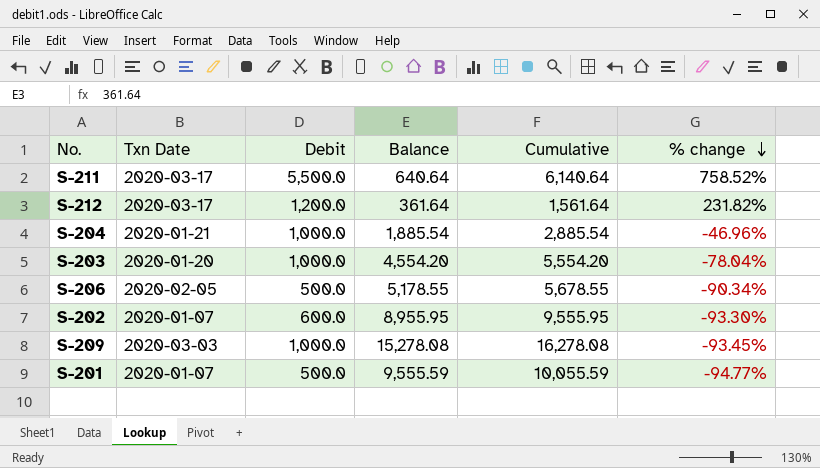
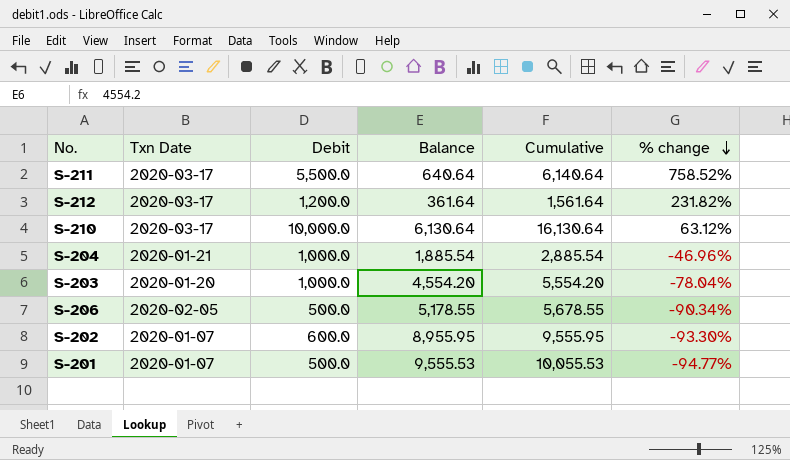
row S-209: 2020-03-03 | 1,000.0 | 15,278.08 | 16,278.08 | -93.45% -> none
row S-210: none -> 2020-03-17 | 10,000.0 | 6,130.64 | 16,130.64 | 63.12%
S-201 | Balance: 9,555.59 -> 9,555.53
S-201 | Cumulative: 10,055.59 -> 10,055.53

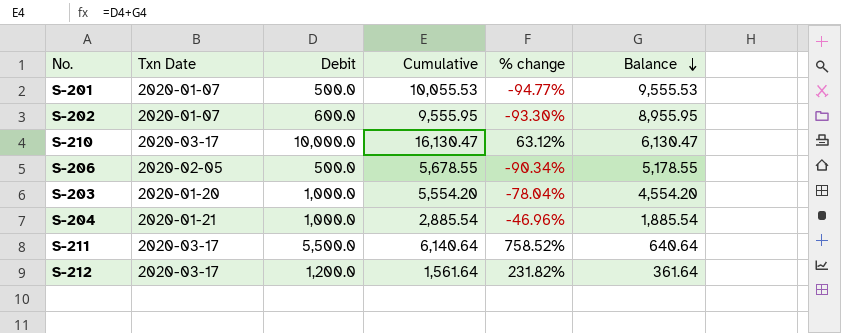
row order: % change descending -> Balance descending
column Balance | position: 4 -> 6
S-210 | Cumulative: 16,130.64 -> 16,130.47
S-210 | Balance: 6,130.64 -> 6,130.47

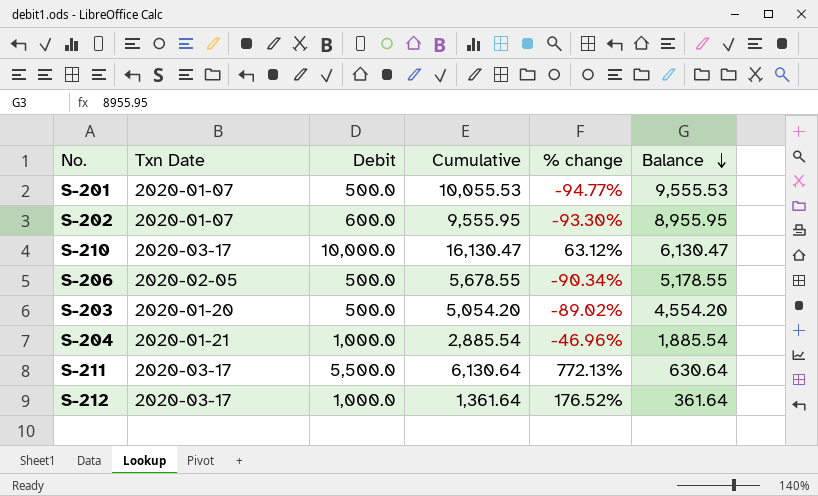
S-203 | Debit: 1,000.0 -> 500.0
S-203 | Cumulative: 5,554.20 -> 5,054.20
S-203 | % change: -78.04% -> -89.02%
S-211 | Cumulative: 6,140.64 -> 6,130.64
S-211 | % change: 758.52% -> 772.13%
S-211 | Balance: 640.64 -> 630.64
S-212 | Debit: 1,200.0 -> 1,000.0
S-212 | Cumulative: 1,561.64 -> 1,361.64
S-212 | % change: 231.82% -> 176.52%

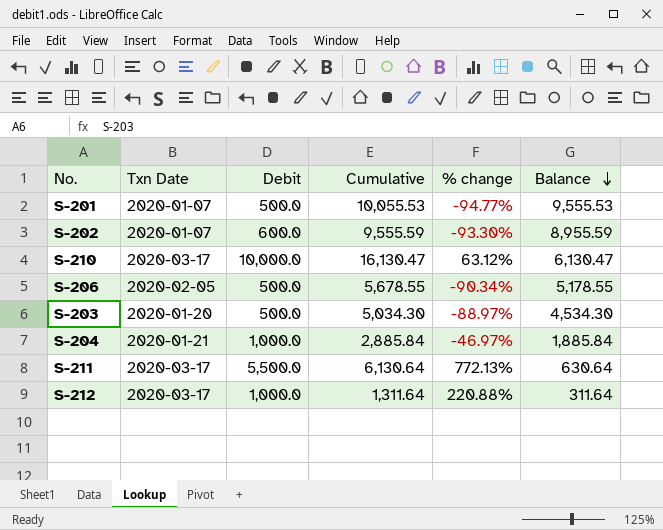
S-202 | Cumulative: 9,555.95 -> 9,555.59
S-202 | Balance: 8,955.95 -> 8,955.59
S-203 | Cumulative: 5,054.20 -> 5,034.30
S-203 | % change: -89.02% -> -88.97%
S-203 | Balance: 4,554.20 -> 4,534.30
S-204 | Cumulative: 2,885.54 -> 2,885.84
S-204 | % change: -46.96% -> -46.97%
S-204 | Balance: 1,885.54 -> 1,885.84
S-212 | Cumulative: 1,361.64 -> 1,311.64
S-212 | % change: 176.52% -> 220.88%
S-212 | Balance: 361.64 -> 311.64

